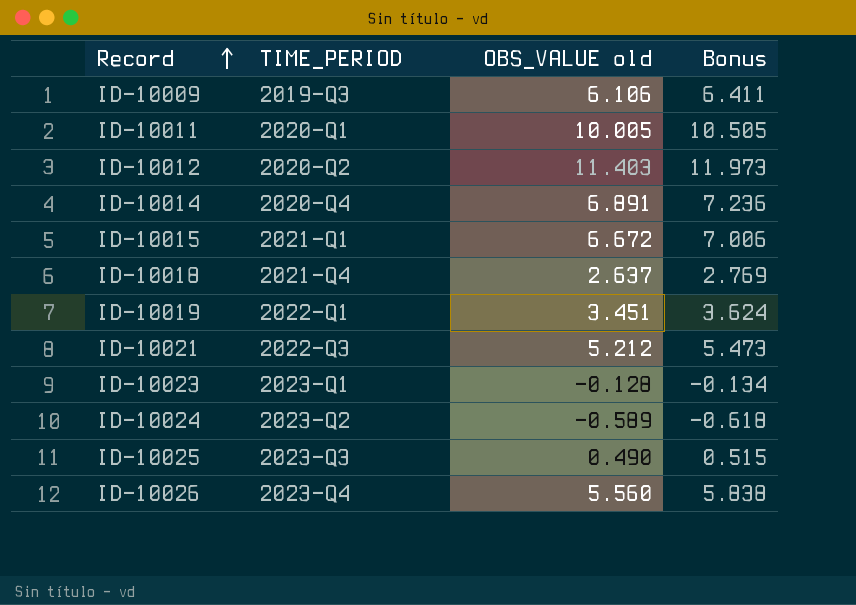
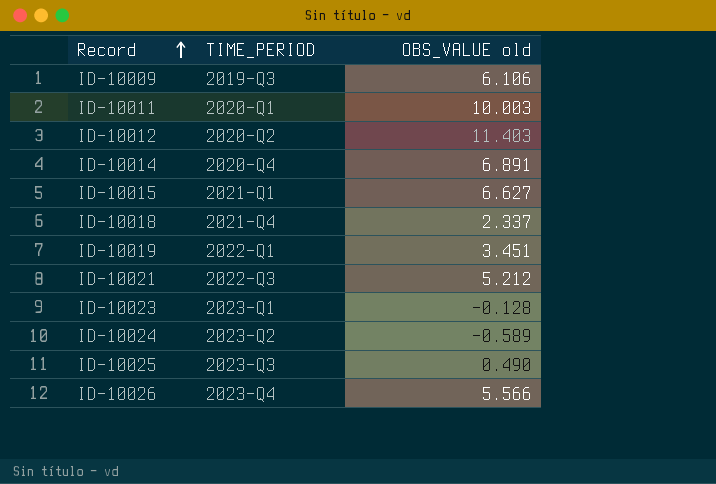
column Bonus | formula: [OBS_VALUE old] * 1.05 -> none
ID-10011 | OBS_VALUE old: 10.005 -> 10.003
ID-10015 | OBS_VALUE old: 6.672 -> 6.627
ID-10018 | OBS_VALUE old: 2.637 -> 2.337
ID-10026 | OBS_VALUE old: 5.560 -> 5.566

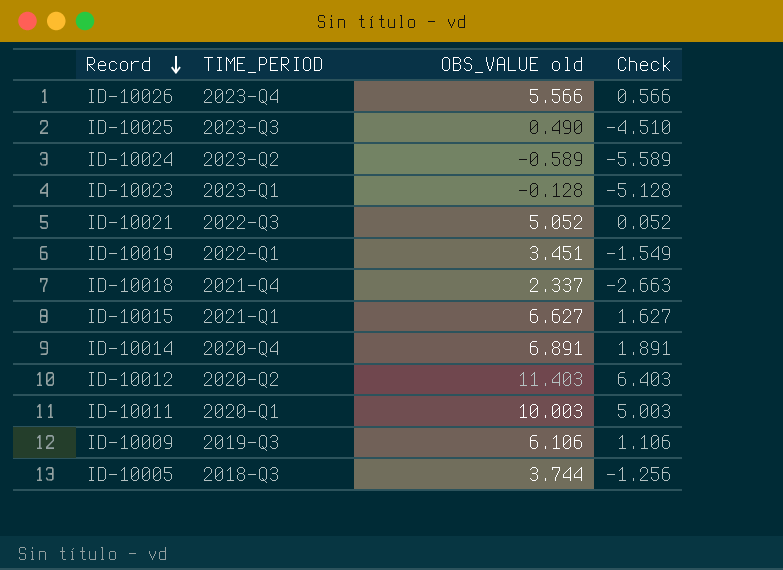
row order: Record ascending -> Record descending
column Check | formula: none -> [OBS_VALUE old] - 5
ID-10021 | OBS_VALUE old: 5.212 -> 5.052
row ID-10005: none -> 2018-Q3 | 3.744 | -1.256

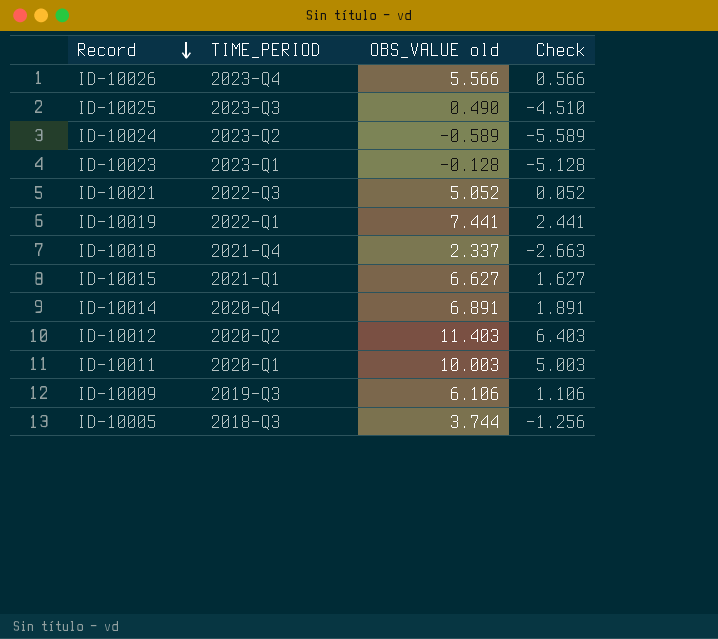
ID-10019 | OBS_VALUE old: 3.451 -> 7.441
ID-10019 | Check: -1.549 -> 2.441

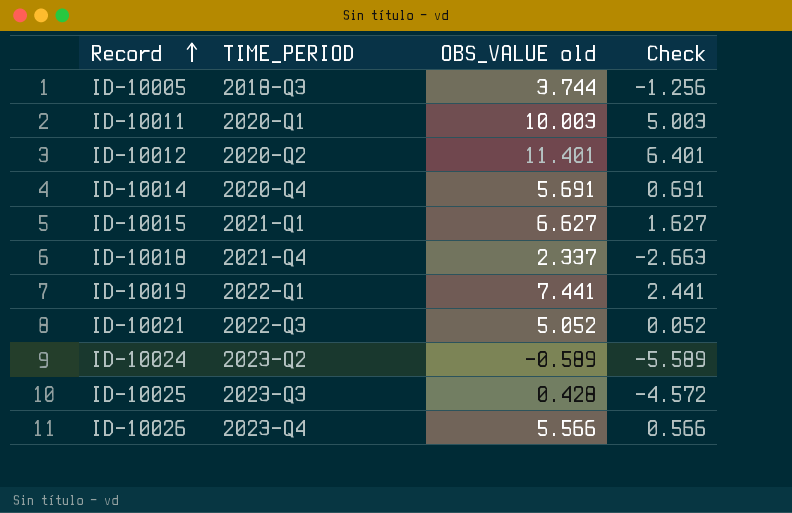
row order: Record descending -> Record ascending
row ID-10023: 2023-Q1 | -0.128 | -5.128 -> none
row ID-10009: 2019-Q3 | 6.106 | 1.106 -> none
ID-10012 | OBS_VALUE old: 11.403 -> 11.401
ID-10012 | Check: 6.403 -> 6.401
ID-10014 | OBS_VALUE old: 6.891 -> 5.691
ID-10014 | Check: 1.891 -> 0.691
ID-10025 | OBS_VALUE old: 0.490 -> 0.428
ID-10025 | Check: -4.510 -> -4.572

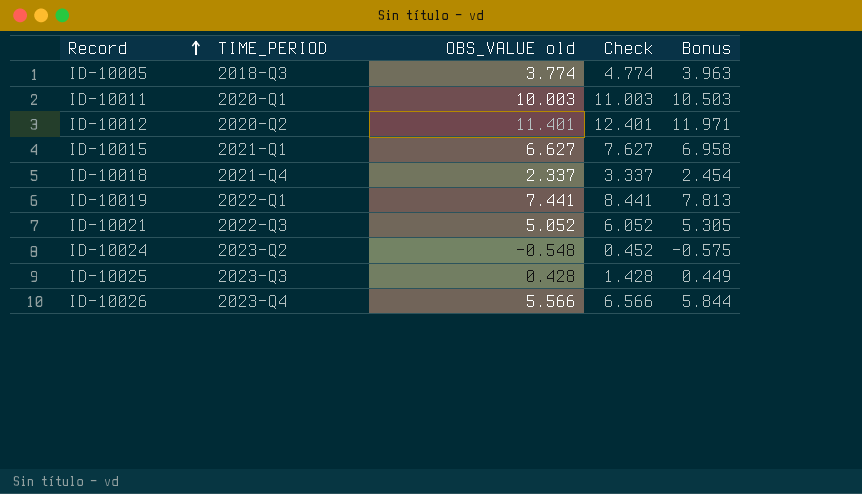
column Check | formula: [OBS_VALUE old] - 5 -> [OBS_VALUE old] + 1
column Bonus | formula: none -> [OBS_VALUE old] * 1.05
row ID-10014: 2020-Q4 | 5.691 | 0.691 -> none
ID-10005 | OBS_VALUE old: 3.744 -> 3.774
ID-10024 | OBS_VALUE old: -0.589 -> -0.548

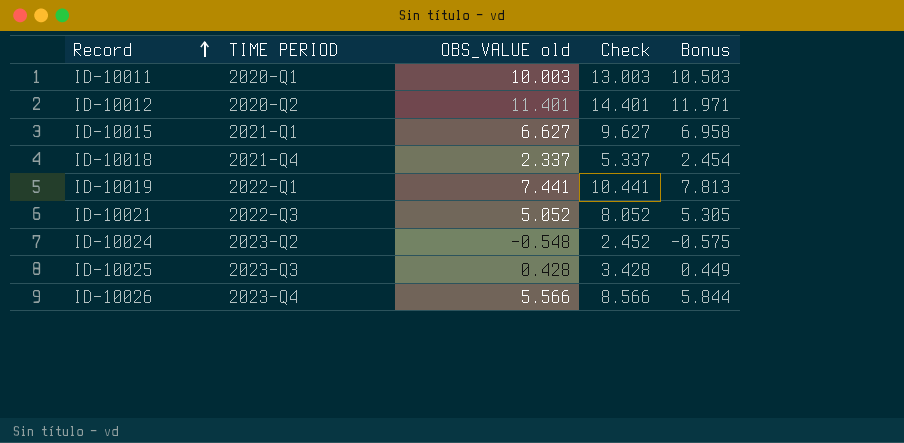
column name: TIME_PERIOD -> TIME PERIOD
column Check | formula: [OBS_VALUE old] + 1 -> [OBS_VALUE old] + 3
row ID-10005: 2018-Q3 | 3.774 | 4.774 | 3.963 -> none

